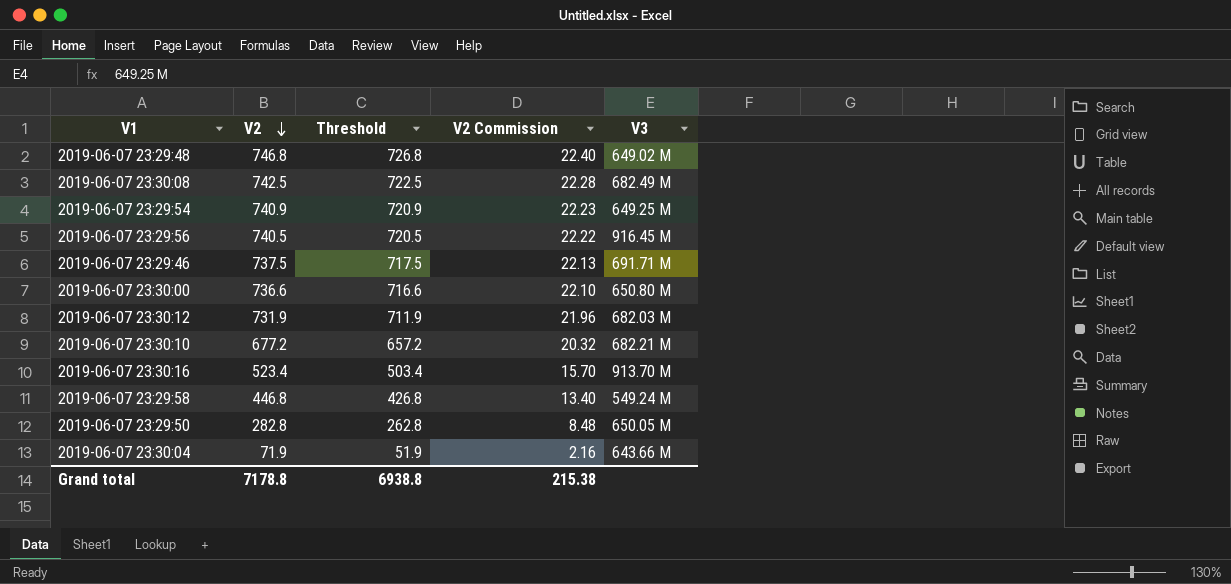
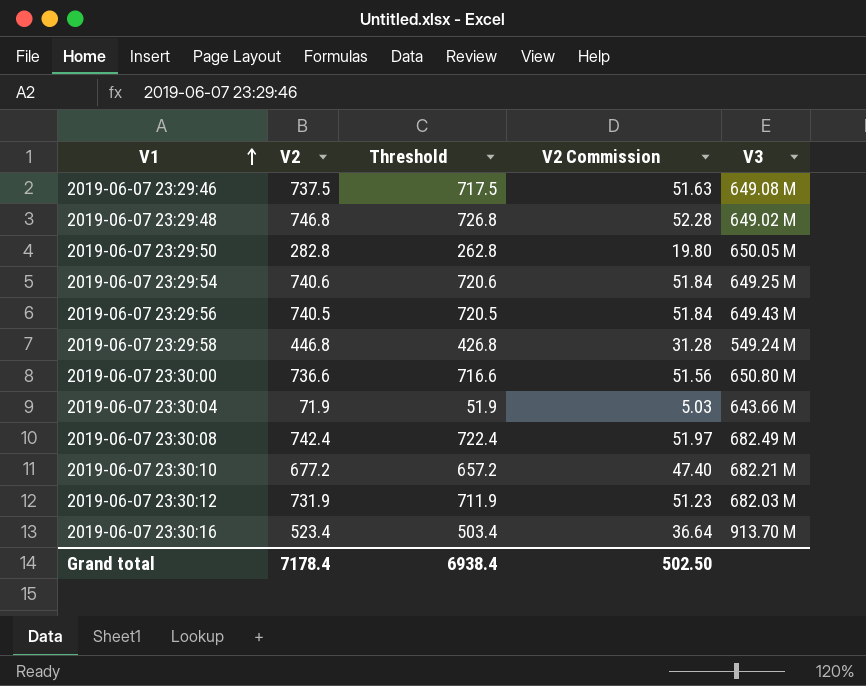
row order: V2 descending -> V1 ascending
column V2 Commission | formula: [V2] * 0.03 -> [V2] * 0.07
2019-06-07 23:29:46 | V3: 691.71 M -> 649.08 M
2019-06-07 23:29:54 | V2: 740.9 -> 740.6
2019-06-07 23:29:54 | Threshold: 720.9 -> 720.6
2019-06-07 23:29:56 | V3: 916.45 M -> 649.43 M
2019-06-07 23:30:08 | V2: 742.5 -> 742.4
2019-06-07 23:30:08 | Threshold: 722.5 -> 722.4
Grand total | V2: 7178.8 -> 7178.4
Grand total | Threshold: 6938.8 -> 6938.4
Grand total | V2 Commission: 215.38 -> 502.50

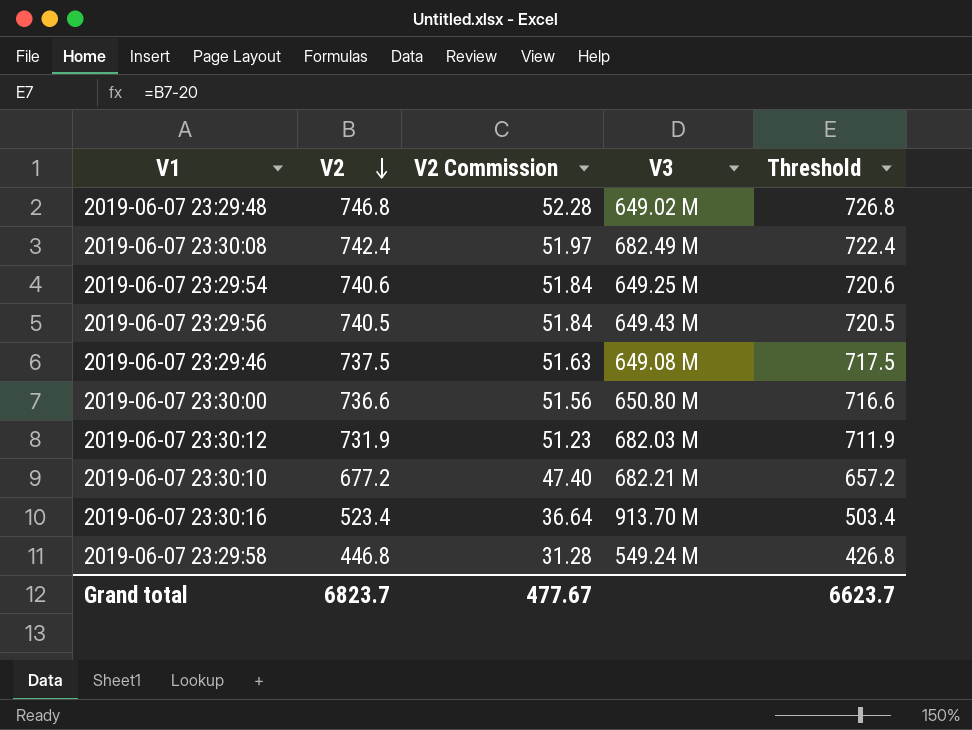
row order: V1 ascending -> V2 descending
column Threshold | position: 3 -> 5
row 2019-06-07 23:29:50: 282.8 | 262.8 | 19.80 | 650.05 M -> none
row 2019-06-07 23:30:04: 71.9 | 51.9 | 5.03 | 643.66 M -> none
Grand total | V2: 7178.4 -> 6823.7
Grand total | V2 Commission: 502.50 -> 477.67
Grand total | Threshold: 6938.4 -> 6623.7

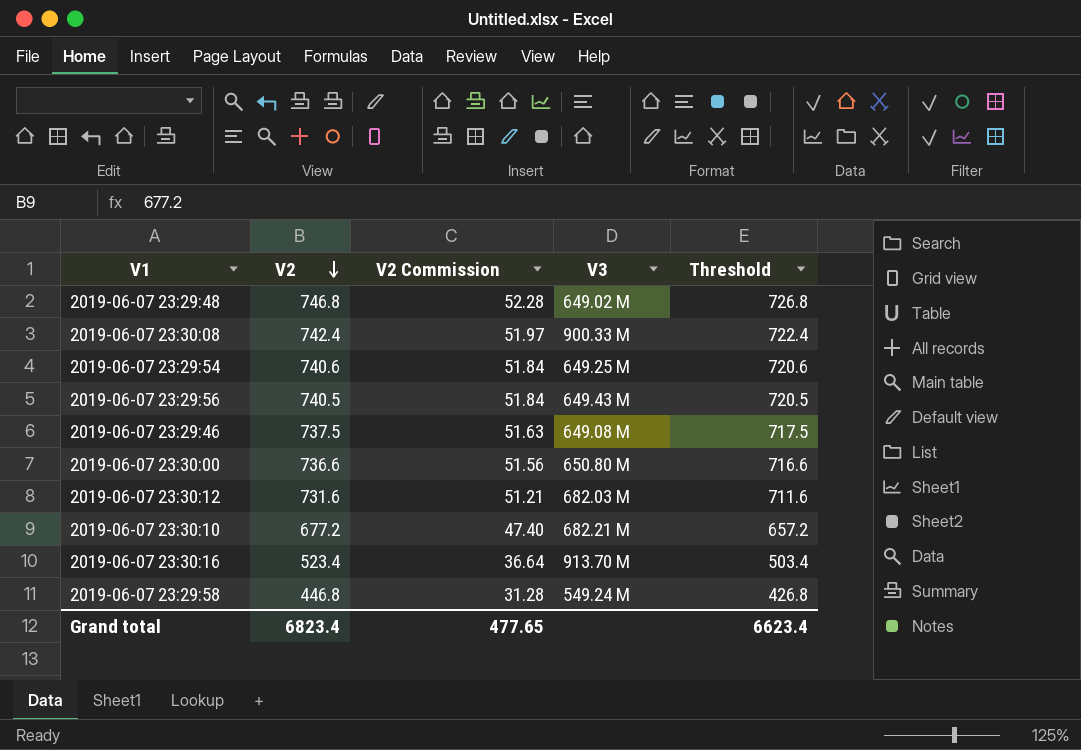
2019-06-07 23:30:08 | V3: 682.49 M -> 900.33 M
2019-06-07 23:30:12 | V2: 731.9 -> 731.6
2019-06-07 23:30:12 | V2 Commission: 51.23 -> 51.21
2019-06-07 23:30:12 | Threshold: 711.9 -> 711.6
Grand total | V2: 6823.7 -> 6823.4
Grand total | V2 Commission: 477.67 -> 477.65
Grand total | Threshold: 6623.7 -> 6623.4

